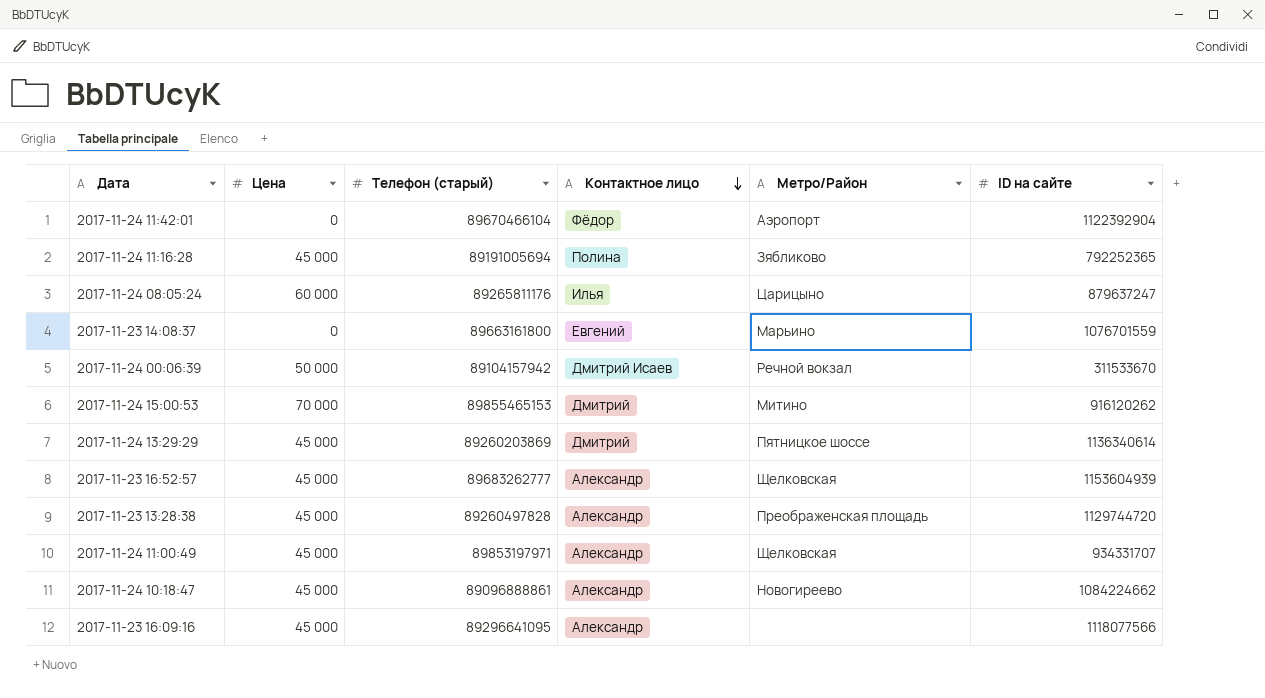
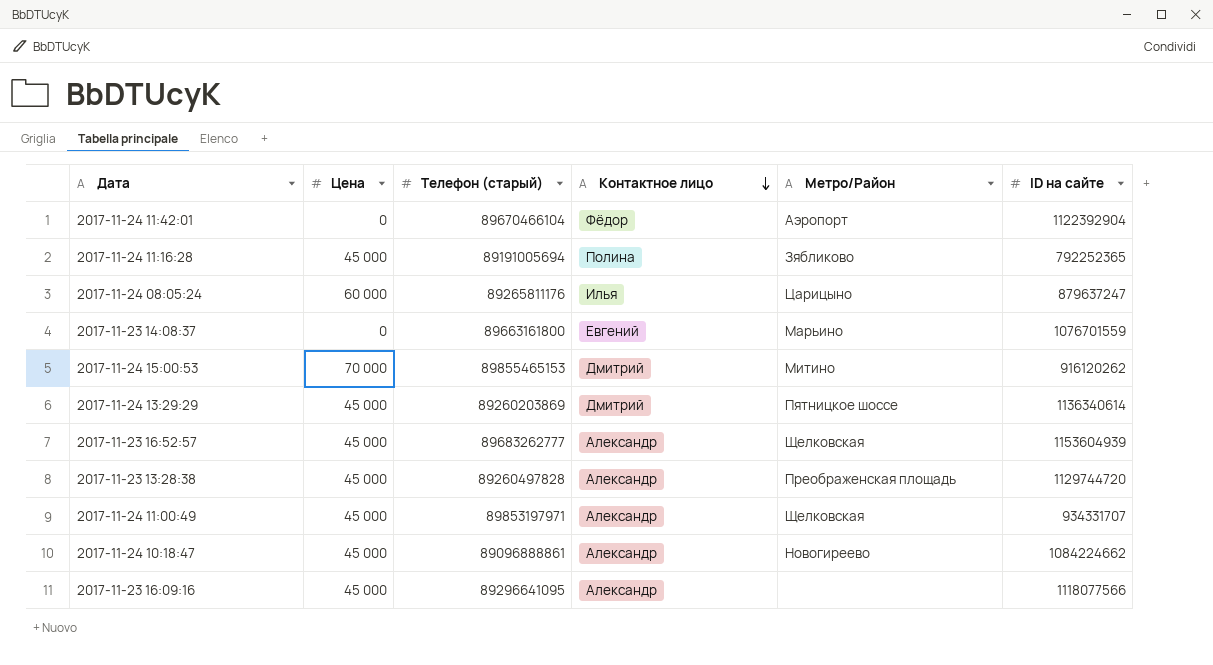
row 2017-11-24 00:06:39: 50 000 | 89104157942 | Дмитрий Исаев | Речной вокзал | 311533670 -> none

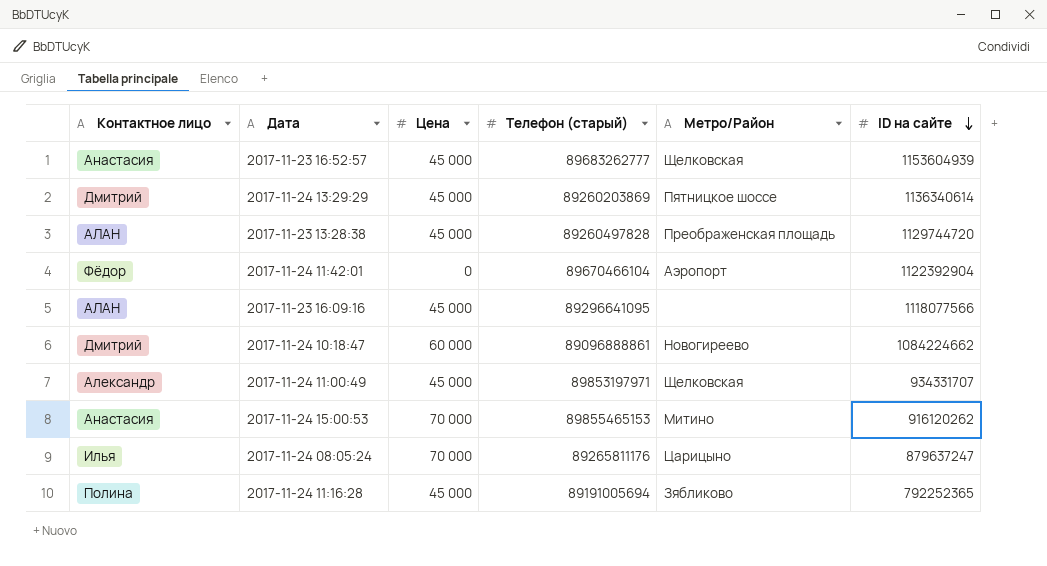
row order: Контактное лицо descending -> ID на сайте descending
column Контактное лицо | position: 4 -> 1
row 2017-11-23 14:08:37: 0 | 89663161800 | Евгений | Марьино | 1076701559 -> none
2017-11-23 16:52:57 | Контактное лицо: Александр -> Анастасия
2017-11-23 13:28:38 | Контактное лицо: Александр -> АЛАН
2017-11-23 16:09:16 | Контактное лицо: Александр -> АЛАН
2017-11-24 10:18:47 | Контактное лицо: Александр -> Дмитрий
2017-11-24 10:18:47 | Цена: 45 000 -> 60 000
2017-11-24 15:00:53 | Контактное лицо: Дмитрий -> Анастасия
2017-11-24 08:05:24 | Цена: 60 000 -> 70 000

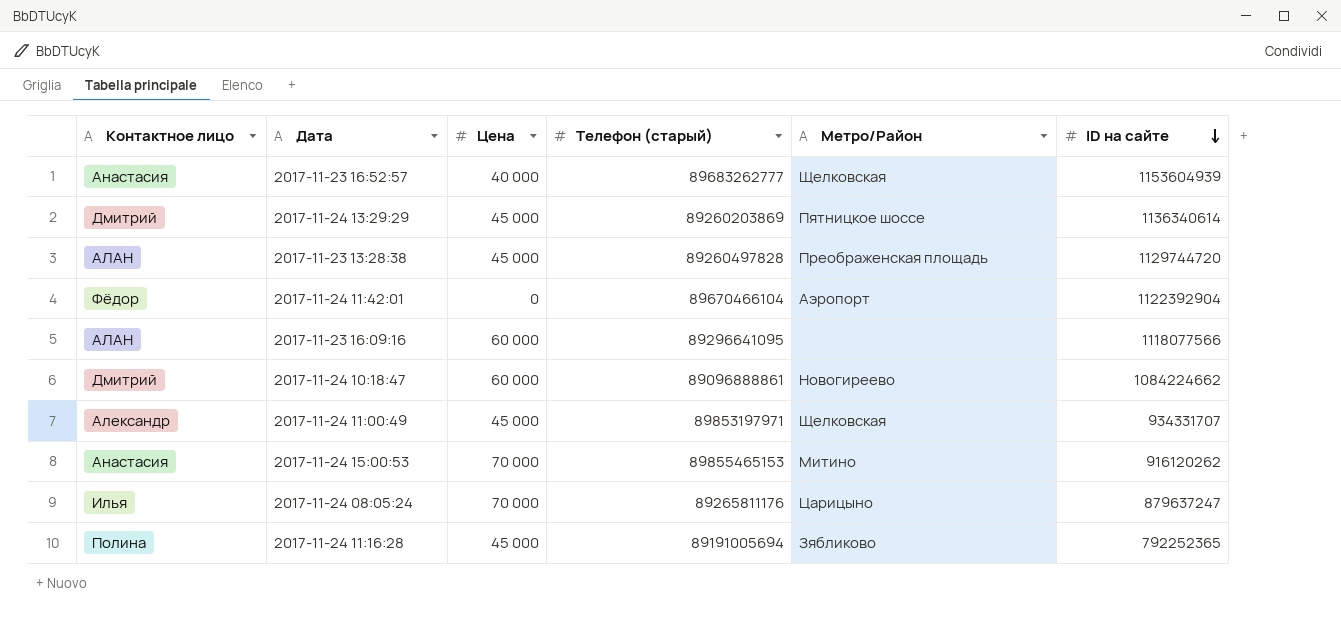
2017-11-23 16:52:57 | Цена: 45 000 -> 40 000
2017-11-23 16:09:16 | Цена: 45 000 -> 60 000

